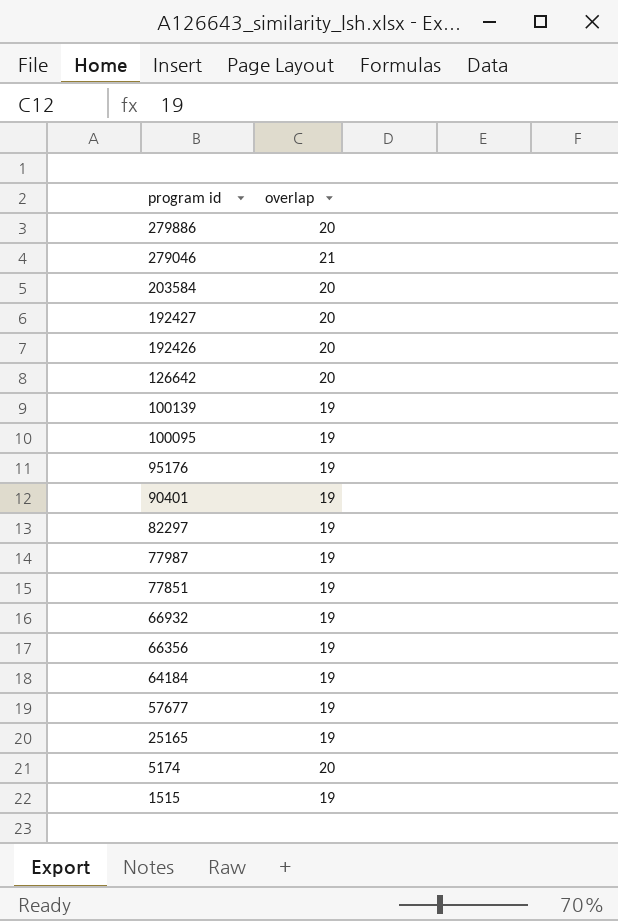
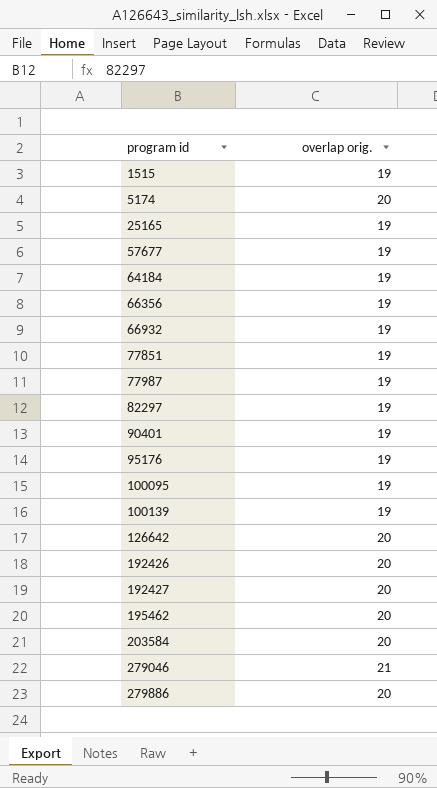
row order: program id descending -> program id ascending
column name: overlap -> overlap orig.
row 195462: none -> 20

